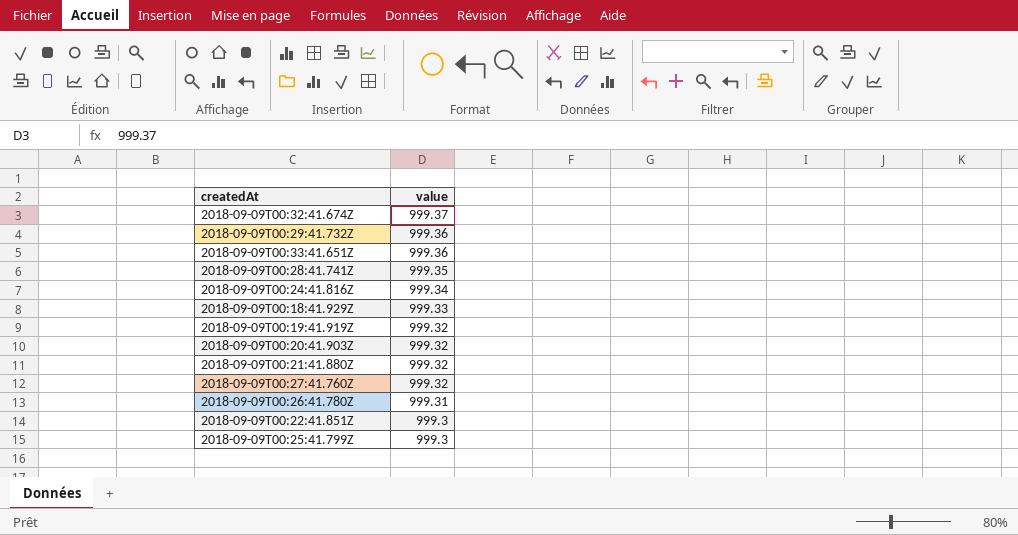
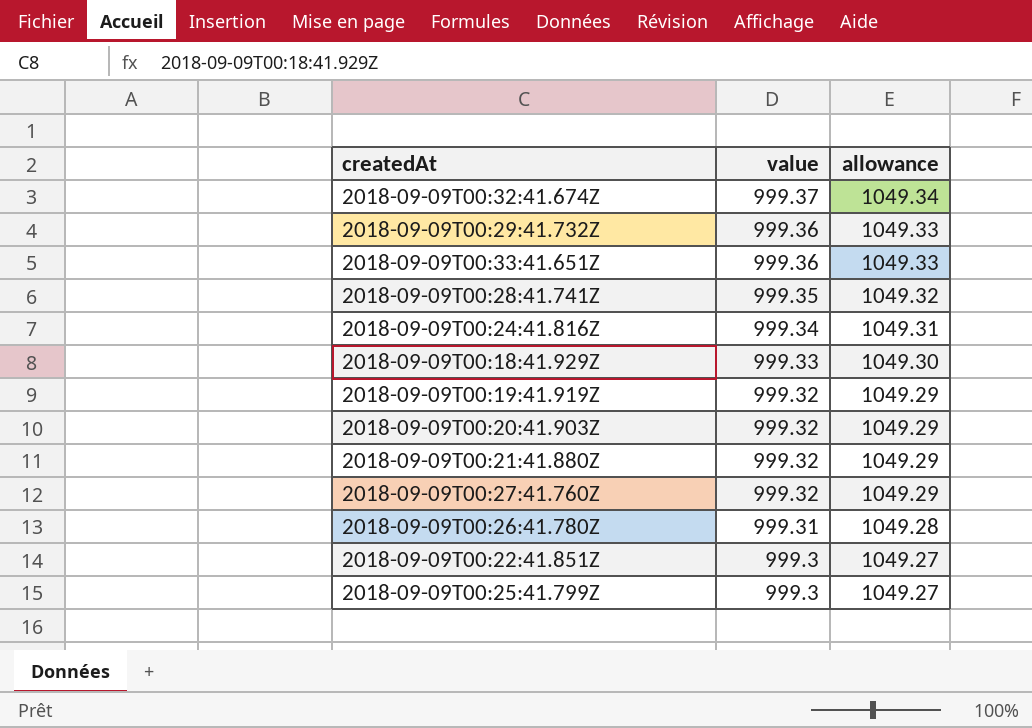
column allowance | formula: none -> [value] * 1.05

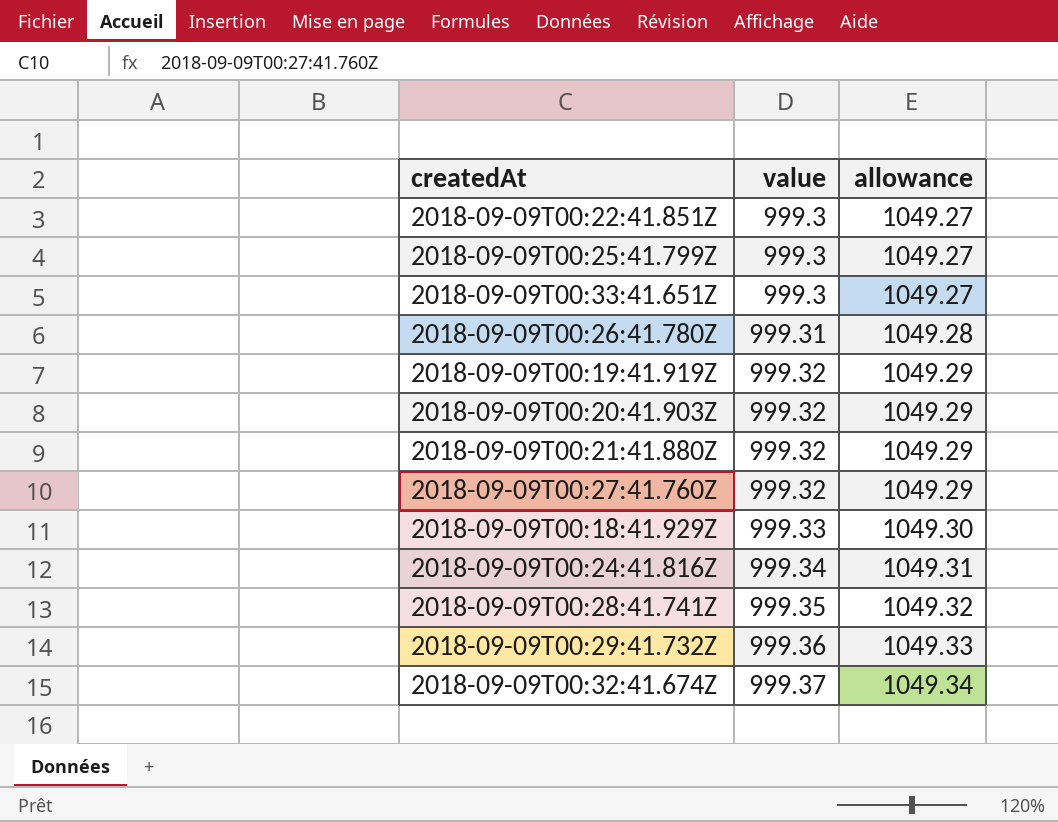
row order: value descending -> value ascending
2018-09-09T00:33:41.651Z | value: 999.36 -> 999.3
2018-09-09T00:33:41.651Z | allowance: 1049.33 -> 1049.27

